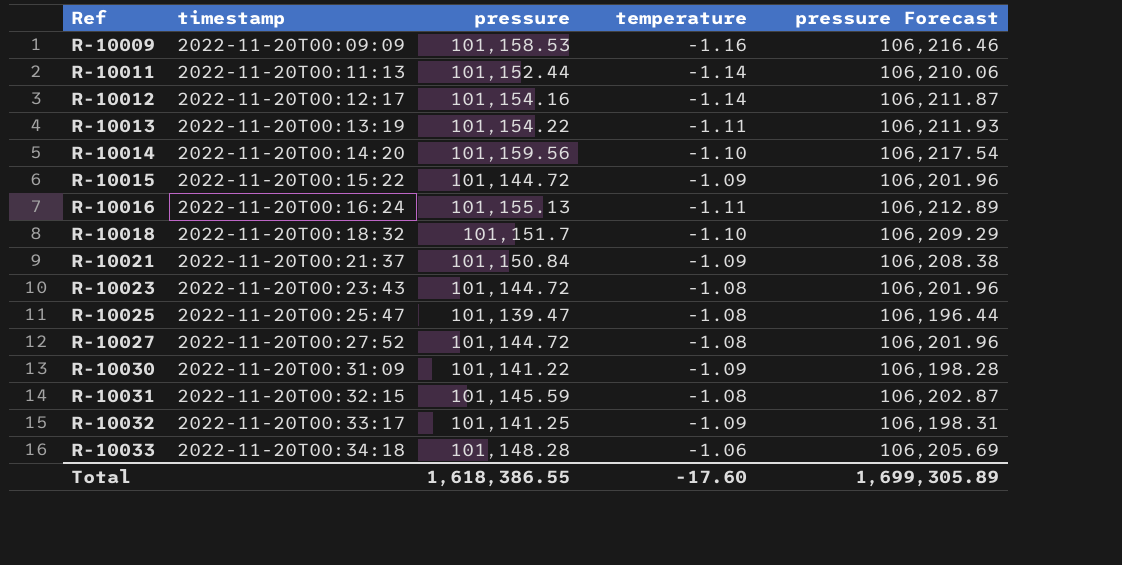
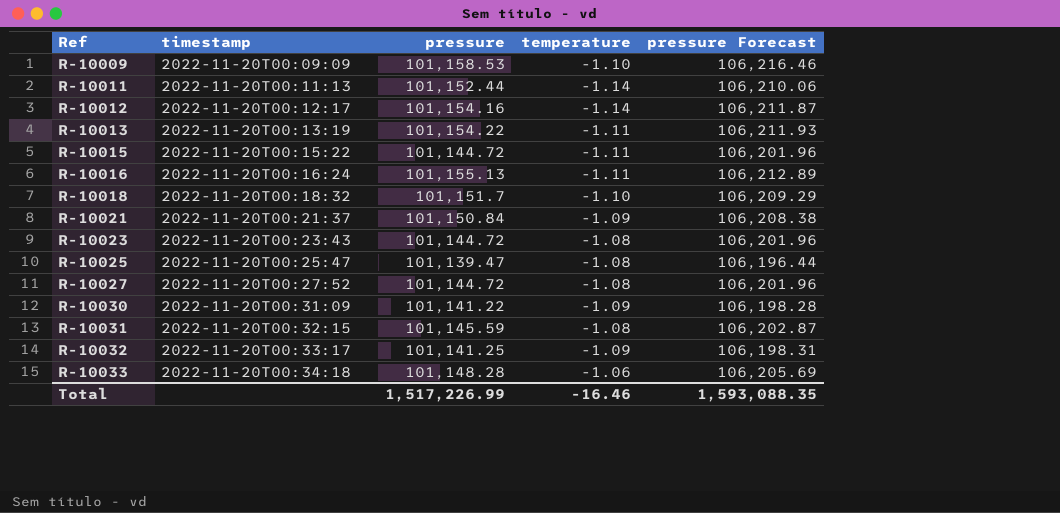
row R-10014: 2022-11-20T00:14:20 | 101,159.56 | -1.10 | 106,217.54 -> none
R-10009 | temperature: -1.16 -> -1.10
R-10015 | temperature: -1.09 -> -1.11
Total | pressure: 1,618,386.55 -> 1,517,226.99
Total | temperature: -17.60 -> -16.46
Total | pressure Forecast: 1,699,305.89 -> 1,593,088.35

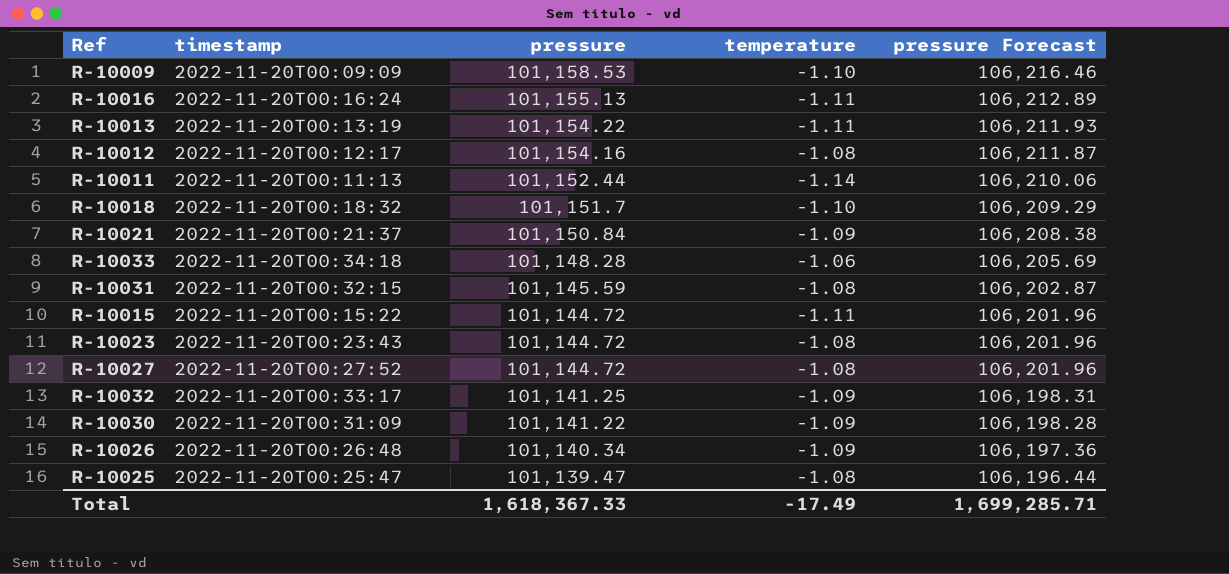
row order: Ref ascending -> pressure descending
R-10012 | temperature: -1.14 -> -1.08
row R-10026: none -> 2022-11-20T00:26:48 | 101,140.34 | -1.09 | 106,197.36
Total | pressure: 1,517,226.99 -> 1,618,367.33
Total | temperature: -16.46 -> -17.49
Total | pressure Forecast: 1,593,088.35 -> 1,699,285.71

